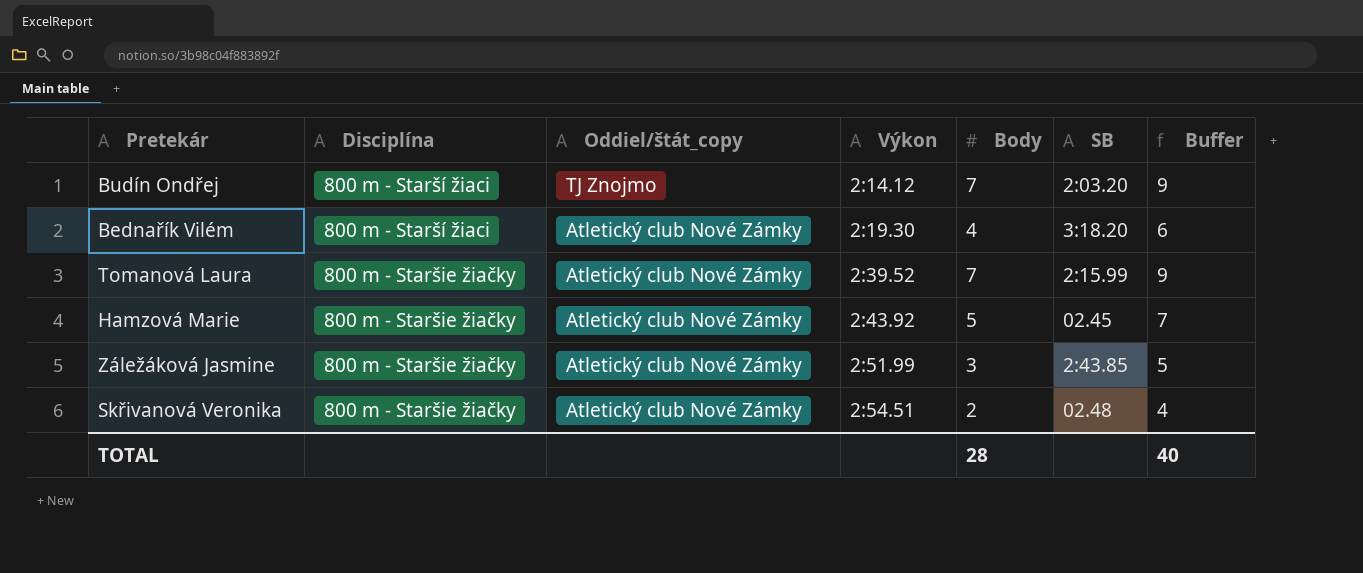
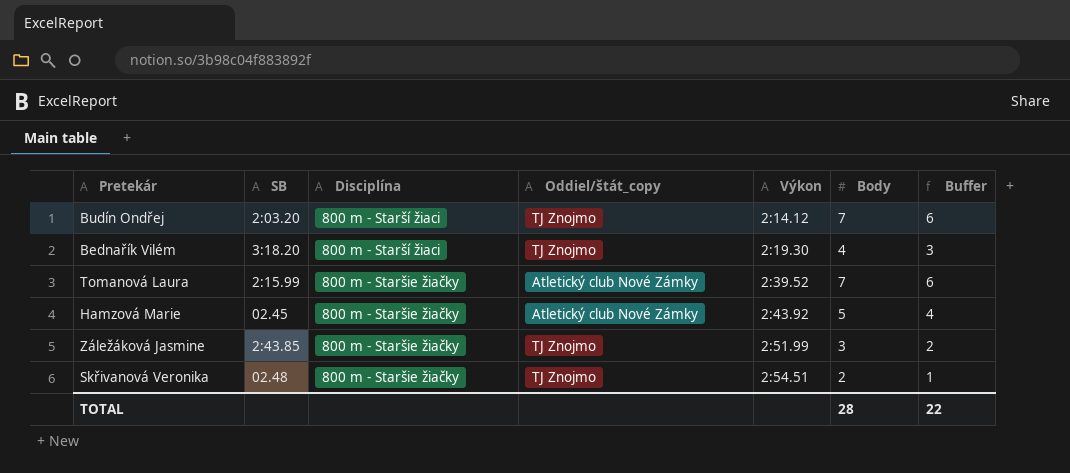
column SB | position: 6 -> 2
column Buffer | formula: [Body] + 2 -> [Body] - 1
Bednařík Vilém | Oddiel/štát_copy: Atletický club Nové Zámky -> TJ Znojmo
Záležáková Jasmine | Oddiel/štát_copy: Atletický club Nové Zámky -> TJ Znojmo
Skřivanová Veronika | Oddiel/štát_copy: Atletický club Nové Zámky -> TJ Znojmo
TOTAL | Buffer: 40 -> 22

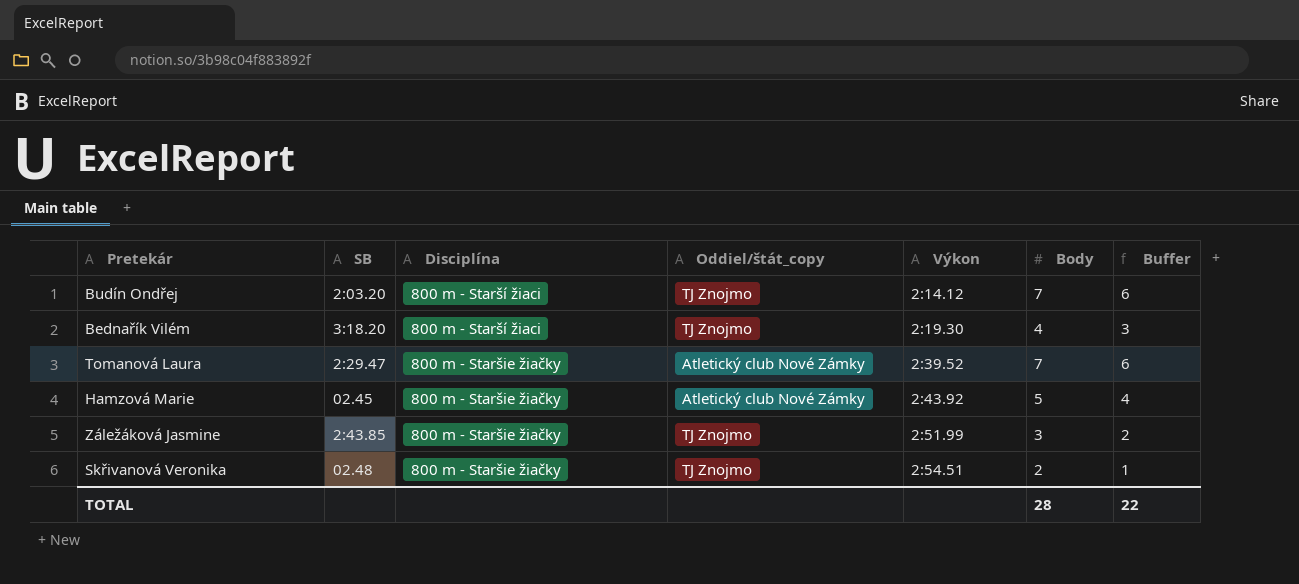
Tomanová Laura | SB: 2:15.99 -> 2:29.47

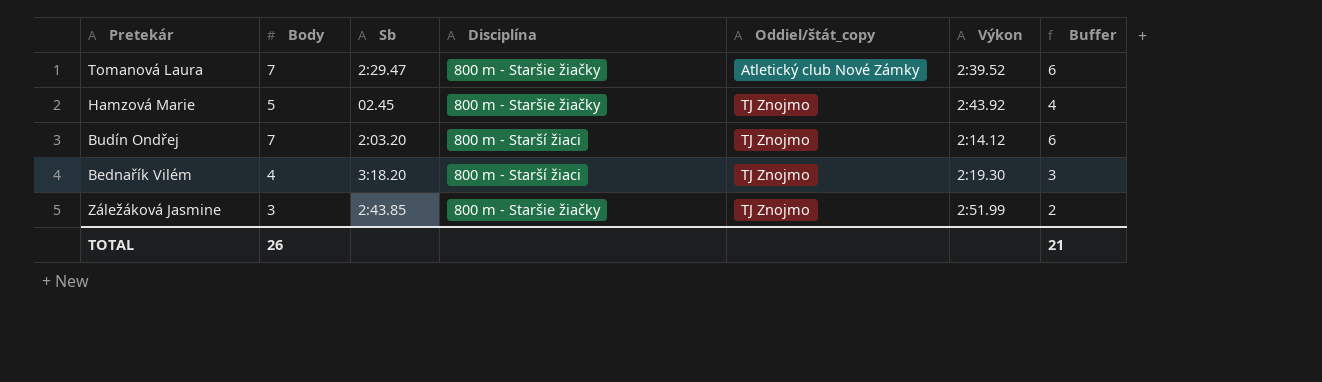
row order: Disciplína ascending -> Oddiel/štát_copy ascending
column Body | position: 6 -> 2
column name: SB -> Sb
row Skřivanová Veronika: 02.48 | 800 m - Staršie žiačky | TJ Znojmo | 2:54.51 | 2 | 1 -> none
Hamzová Marie | Oddiel/štát_copy: Atletický club Nové Zámky -> TJ Znojmo
TOTAL | Body: 28 -> 26
TOTAL | Buffer: 22 -> 21

